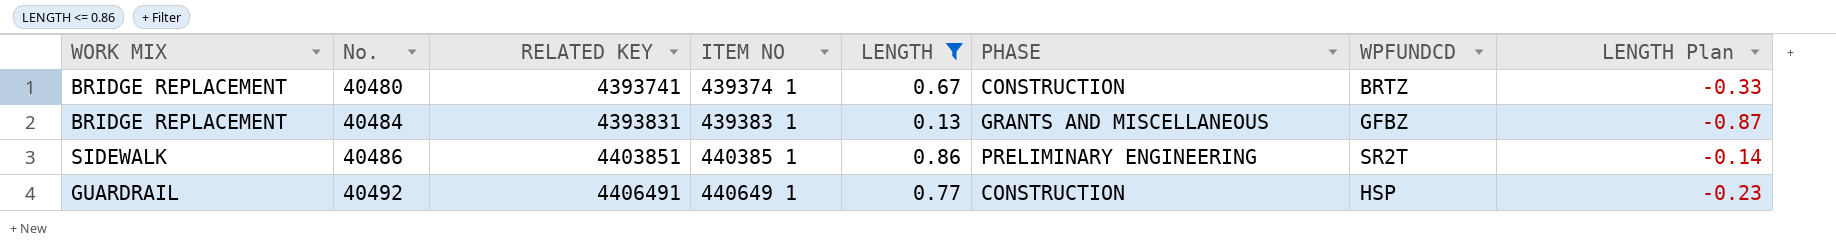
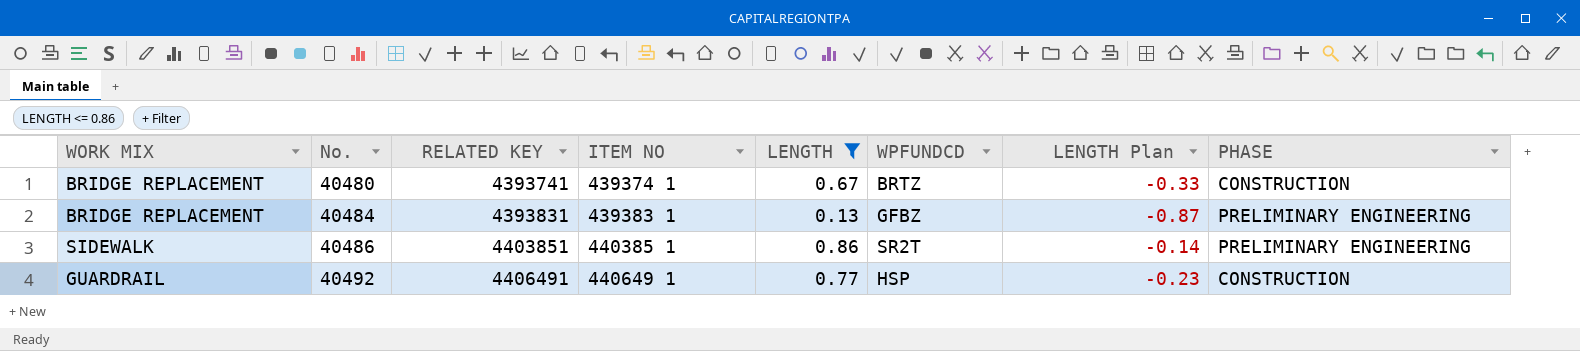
column PHASE | position: 6 -> 8
40484 | PHASE: GRANTS AND MISCELLANEOUS -> PRELIMINARY ENGINEERING

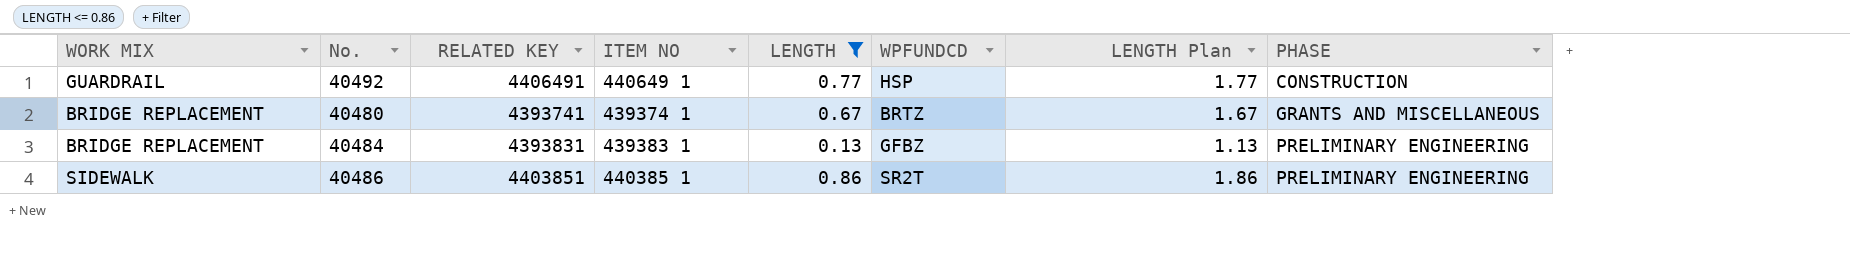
row order: No. ascending -> PHASE ascending
column LENGTH Plan | formula: [LENGTH] - 1 -> [LENGTH] + 1
40480 | PHASE: CONSTRUCTION -> GRANTS AND MISCELLANEOUS

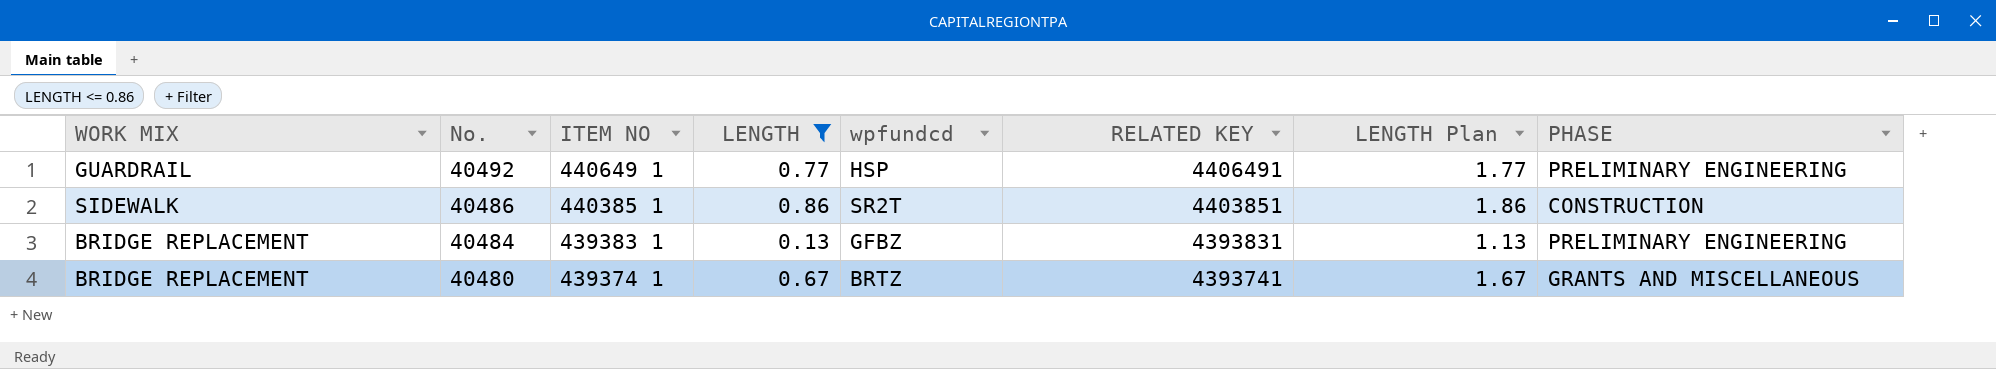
row order: PHASE ascending -> No. descending
column name: WPFUNDCD -> wpfundcd
column RELATED KEY | position: 3 -> 6
40492 | PHASE: CONSTRUCTION -> PRELIMINARY ENGINEERING
40486 | PHASE: PRELIMINARY ENGINEERING -> CONSTRUCTION

